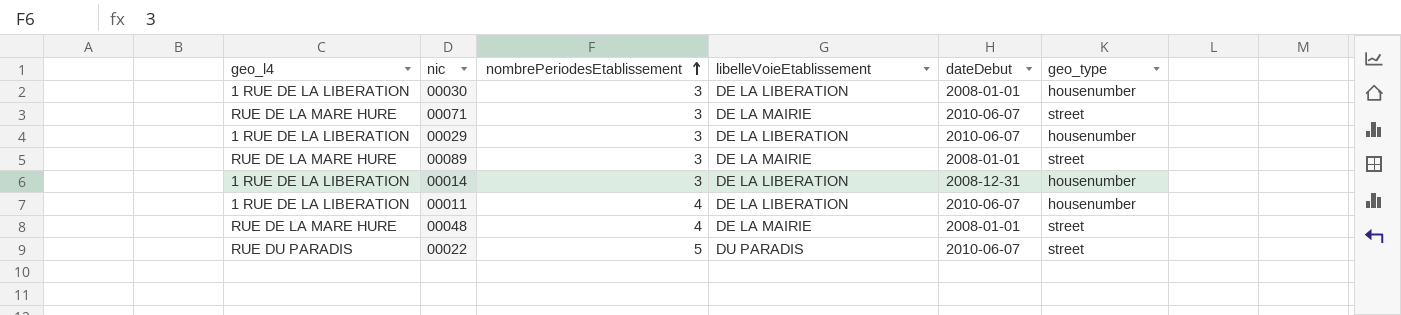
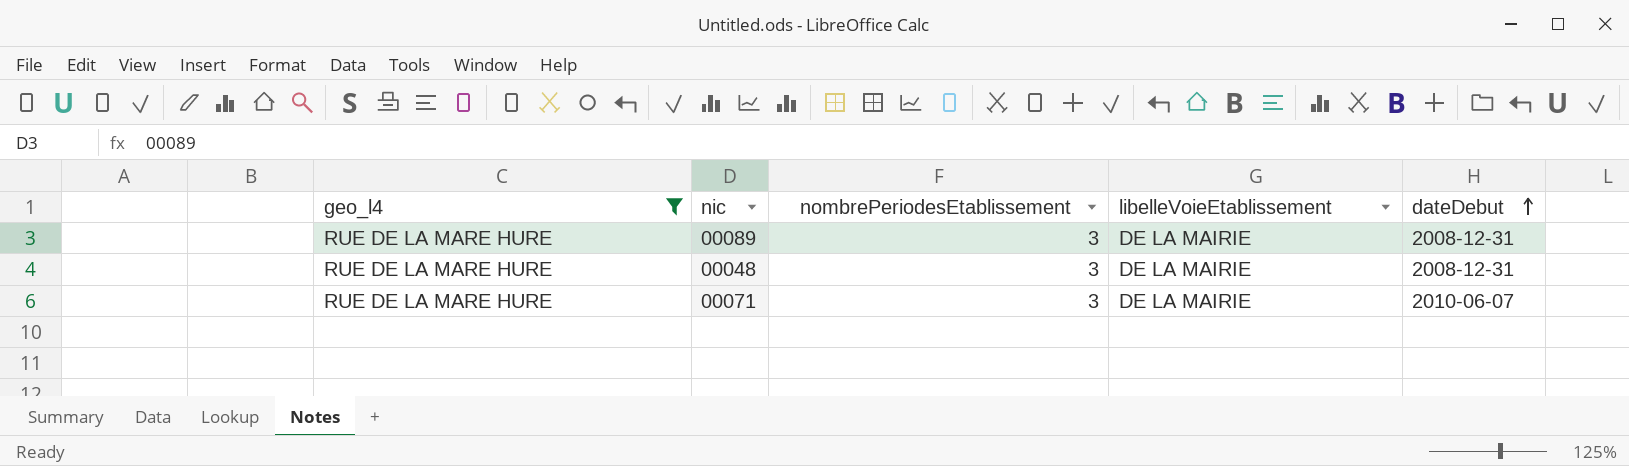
filter: none -> geo_l4 = RUE DE LA MARE HURE
row order: nombrePeriodesEtablissement ascending -> dateDebut ascending
column geo_type | position: 6 -> none
00089 | dateDebut: 2008-01-01 -> 2008-12-31
00048 | nombrePeriodesEtablissement: 4 -> 3
00048 | dateDebut: 2008-01-01 -> 2008-12-31

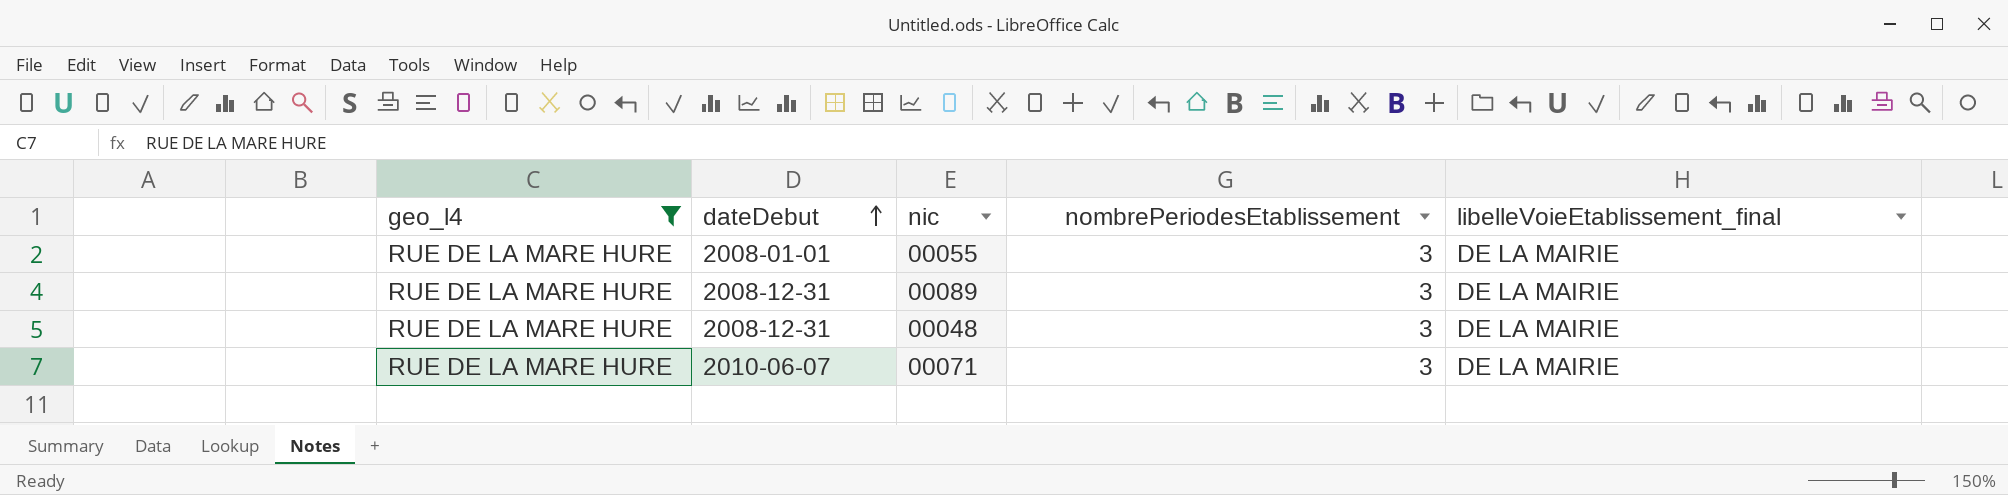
column dateDebut | position: 5 -> 2
column name: libelleVoieEtablissement -> libelleVoieEtablissement_final
row 00055: none -> RUE DE LA MARE HURE | 2008-01-01 | 3 | DE LA MAIRIE

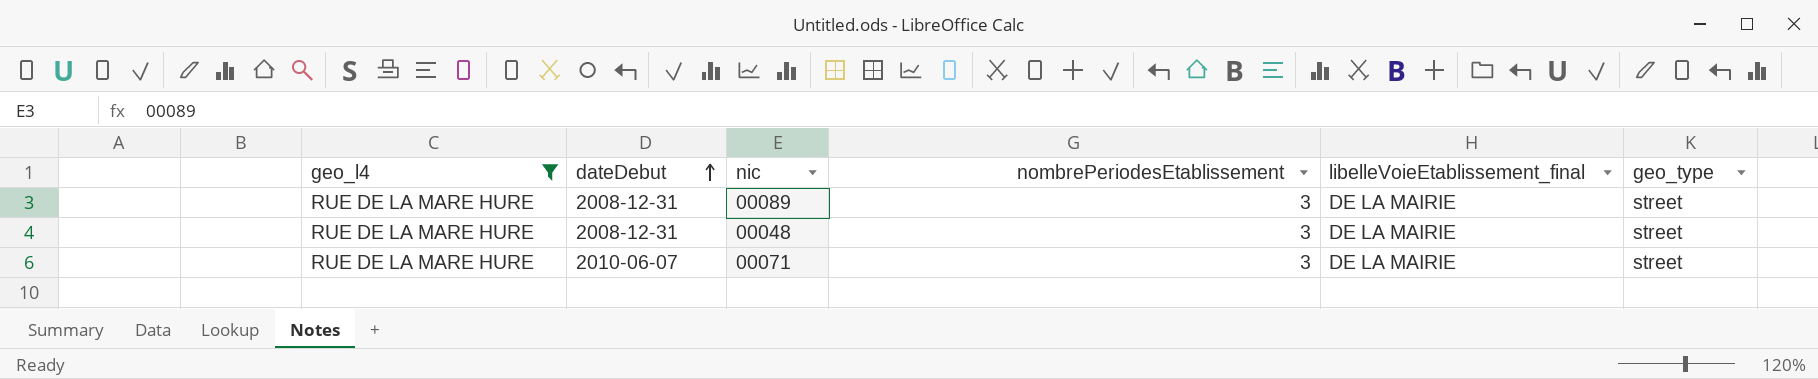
column geo_type | position: none -> 6
row 00055: RUE DE LA MARE HURE | 2008-01-01 | 3 | DE LA MAIRIE -> none

